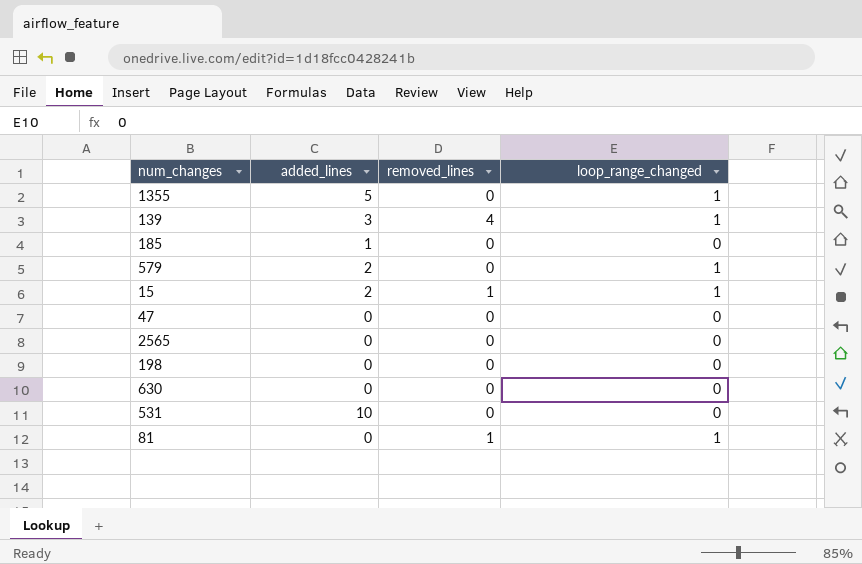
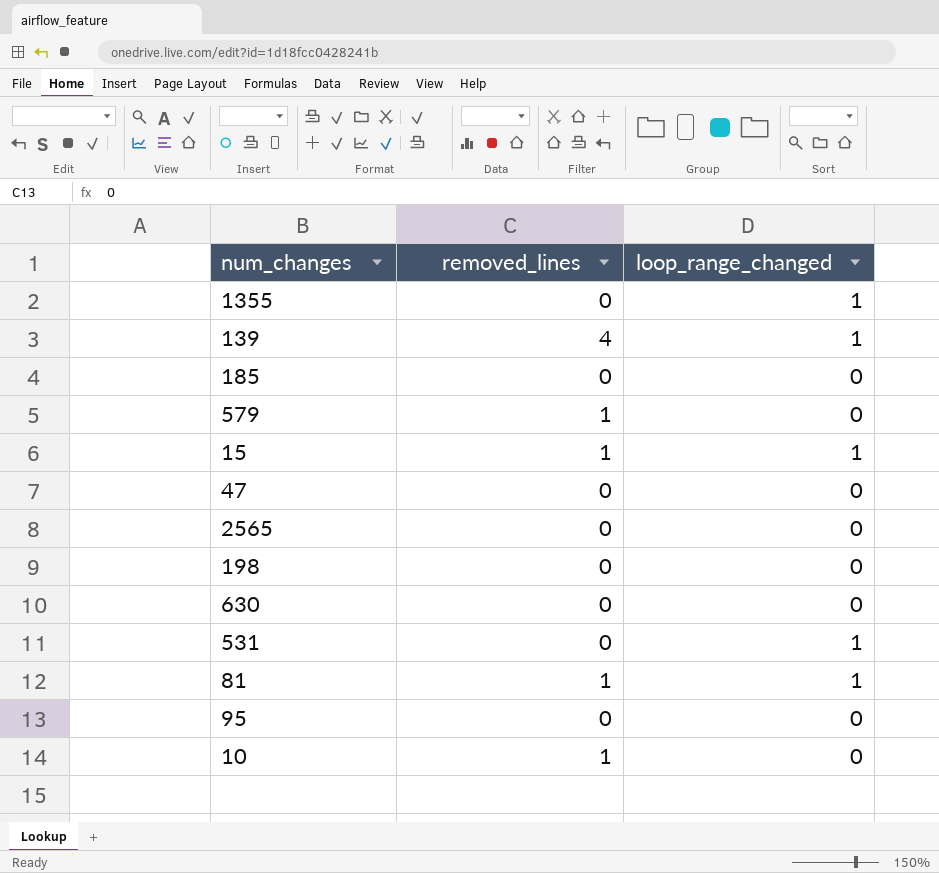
column added_lines | position: 2 -> none
579 | removed_lines: 0 -> 1
579 | loop_range_changed: 1 -> 0
531 | loop_range_changed: 0 -> 1
row 95: none -> 0 | 0
row 10: none -> 1 | 0

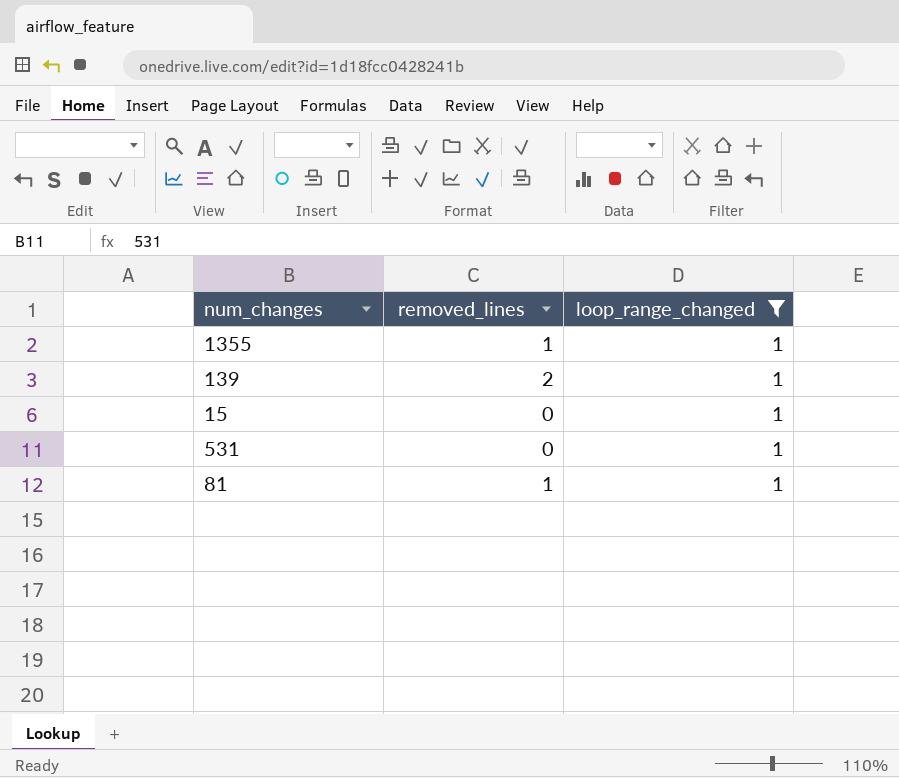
filter: none -> loop_range_changed = 1
1355 | removed_lines: 0 -> 1
139 | removed_lines: 4 -> 2
15 | removed_lines: 1 -> 0

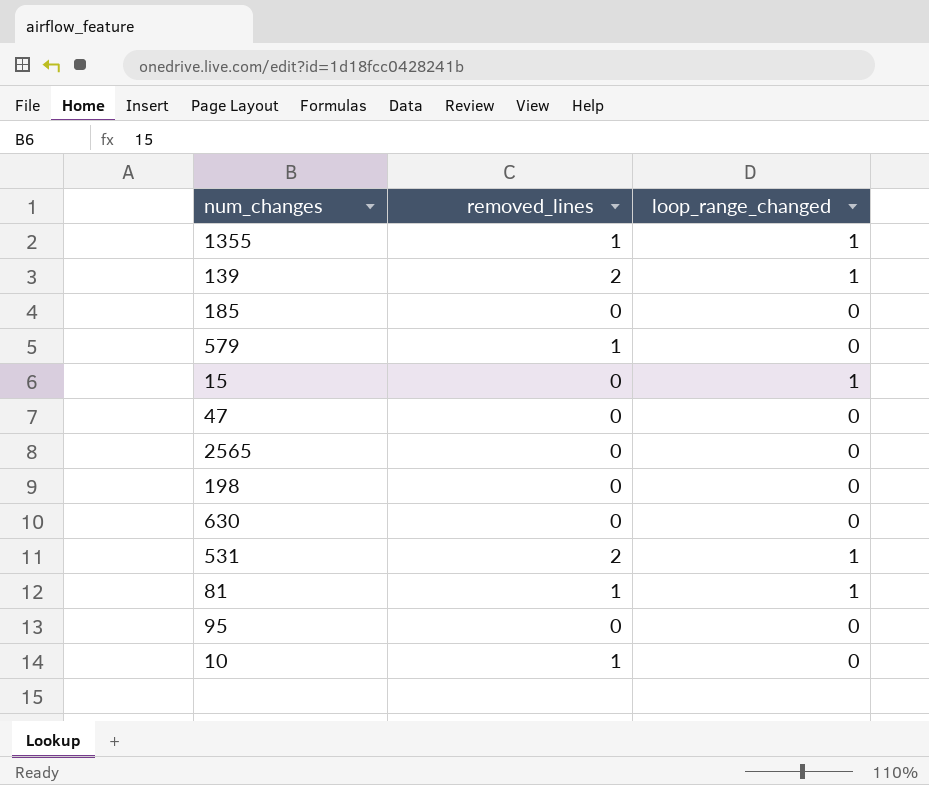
filter: loop_range_changed = 1 -> none
531 | removed_lines: 0 -> 2

